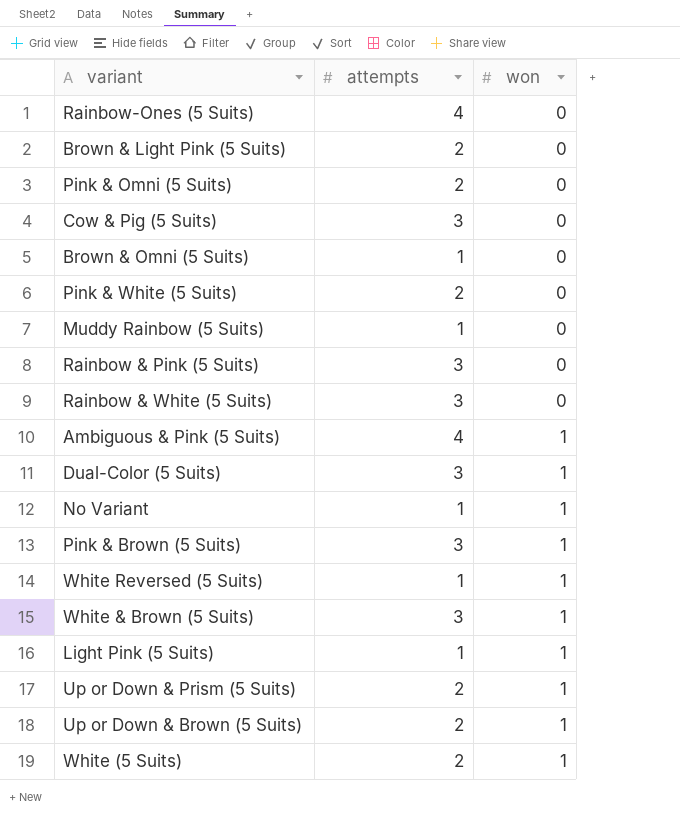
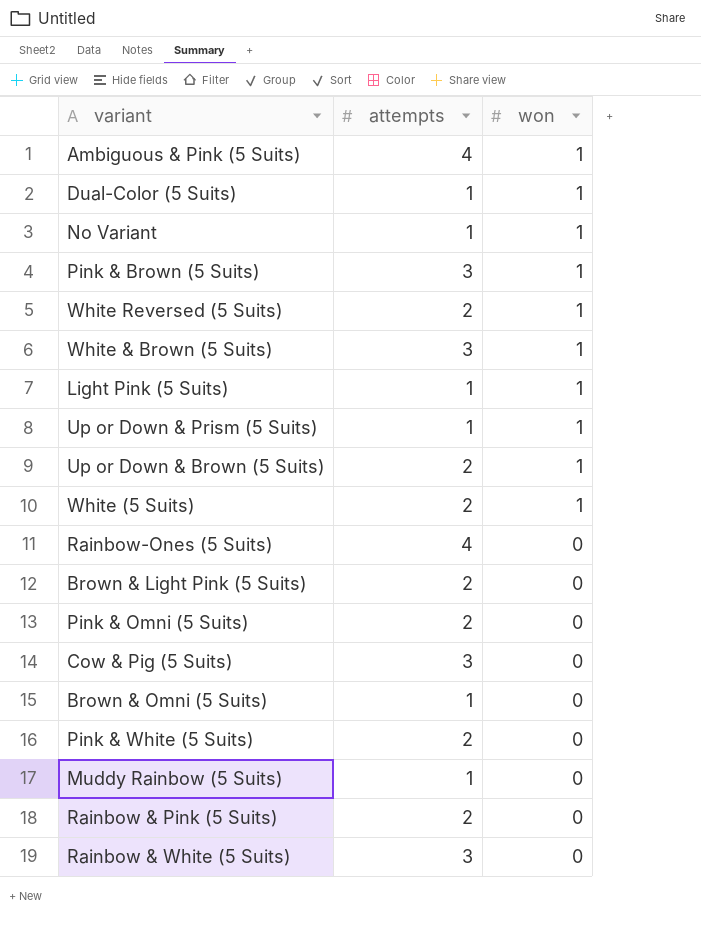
row order: won ascending -> won descending
Dual-Color (5 Suits) | attempts: 3 -> 1
White Reversed (5 Suits) | attempts: 1 -> 2
Up or Down & Prism (5 Suits) | attempts: 2 -> 1
Rainbow & Pink (5 Suits) | attempts: 3 -> 2

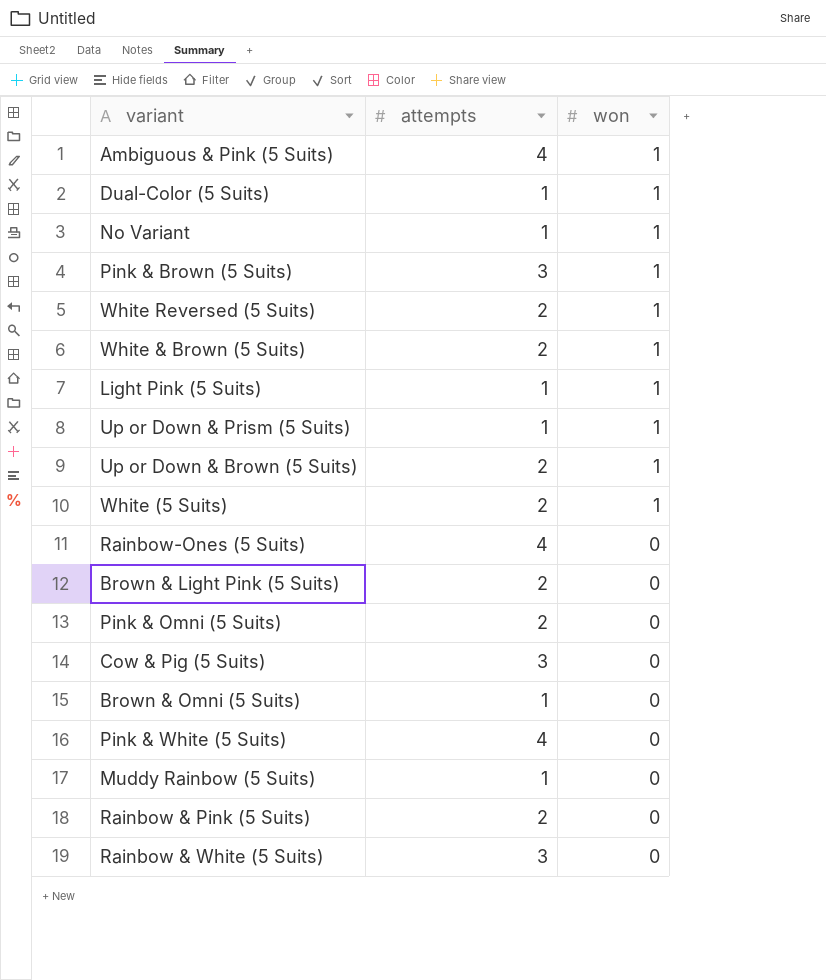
White & Brown (5 Suits) | attempts: 3 -> 2
Pink & White (5 Suits) | attempts: 2 -> 4

